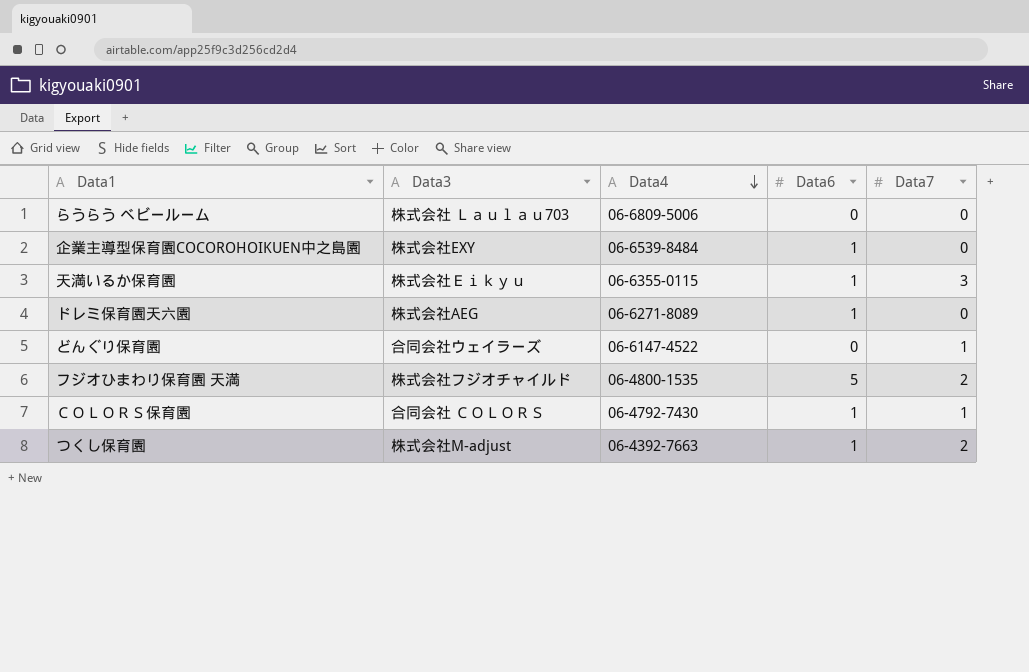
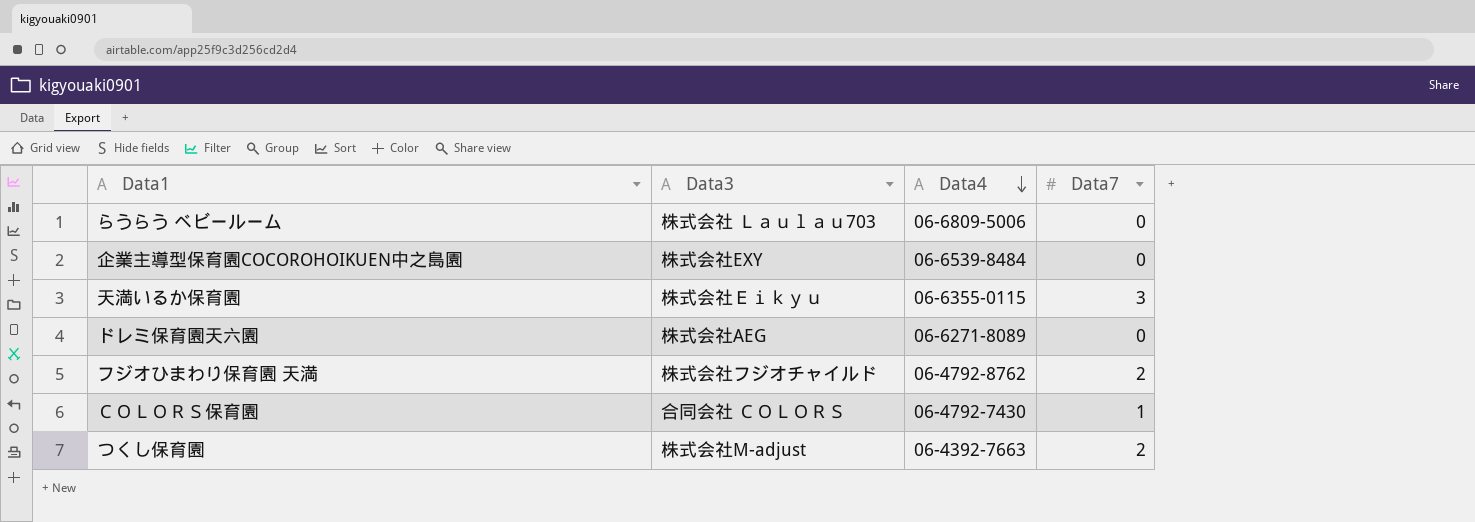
column Data6 | position: 4 -> none
row どんぐり保育園: 合同会社ウェイラーズ | 06-6147-4522 | 0 | 1 -> none
フジオひまわり保育園 天満 | Data4: 06-4800-1535 -> 06-4792-8762

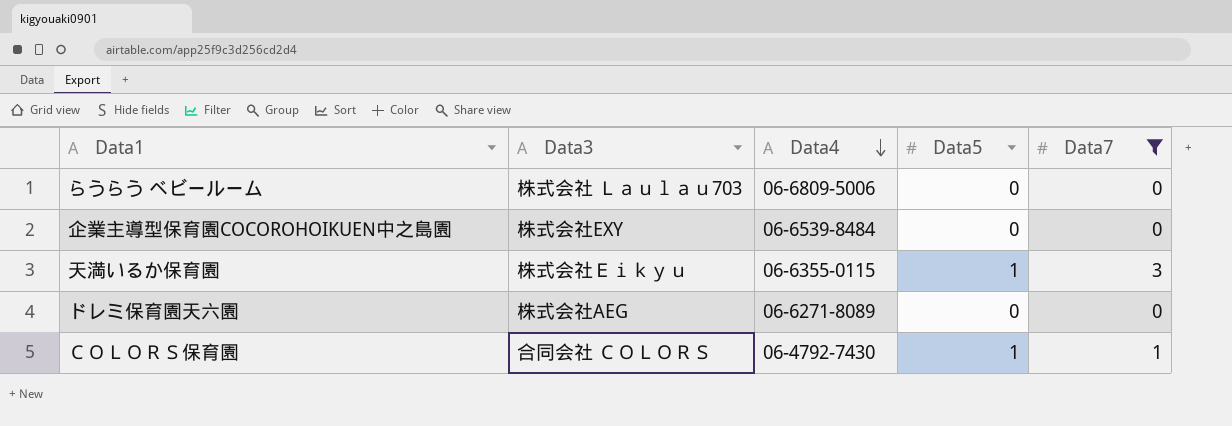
filter: none -> Data7 != 2
column Data5 | position: none -> 4

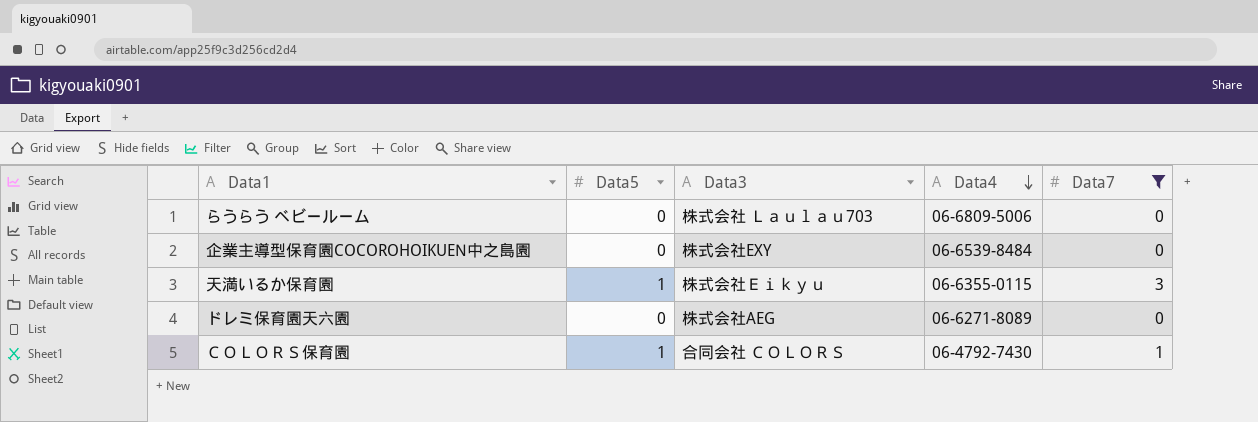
column Data5 | position: 4 -> 2

